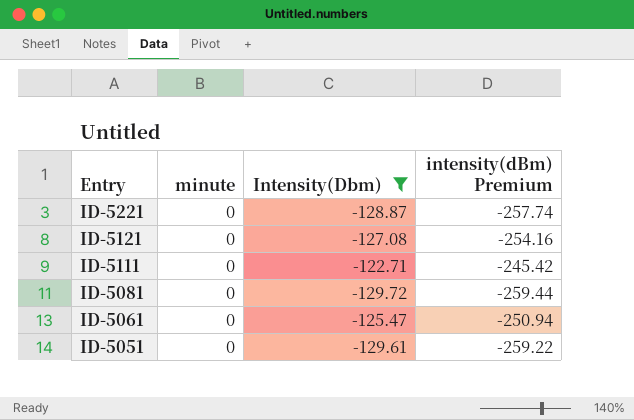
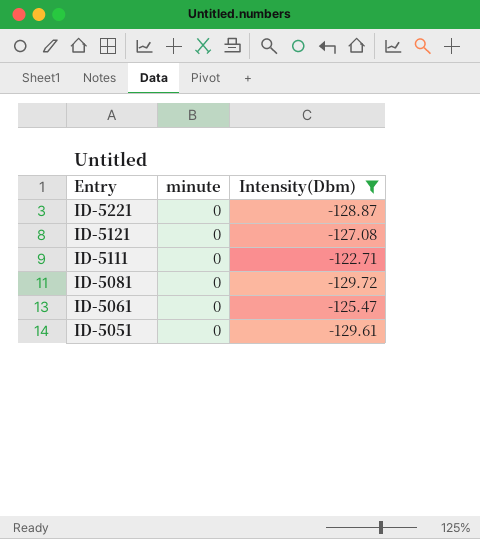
column intensity(dBm) Premium | formula: [Intensity(Dbm)] * 2 -> none

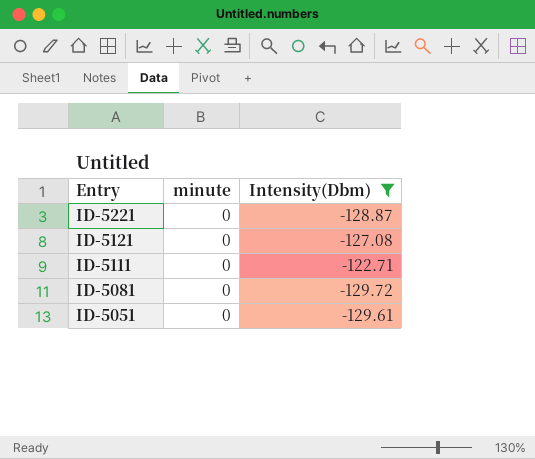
row ID-5061: 0 | -125.47 -> none

